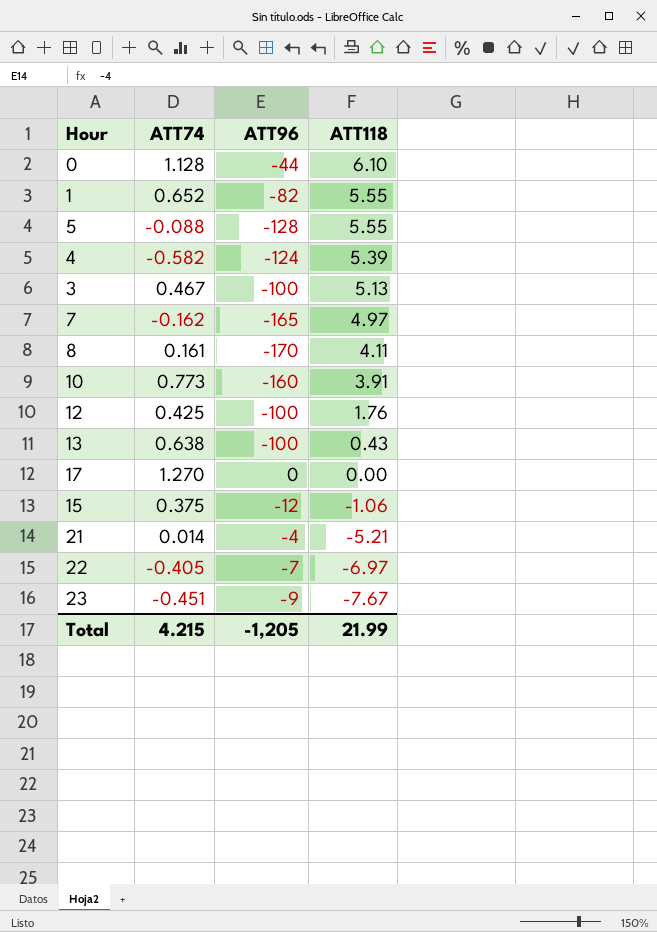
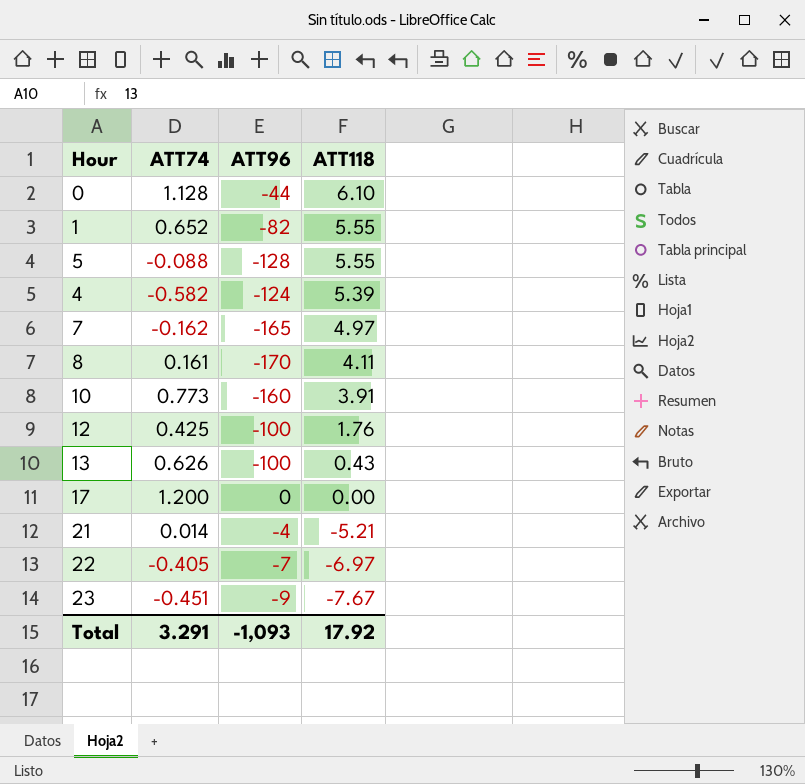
row 3: 0.467 | -100 | 5.13 -> none
row 15: 0.375 | -12 | -1.06 -> none
13 | ATT74: 0.638 -> 0.626
17 | ATT74: 1.270 -> 1.200
Total | ATT74: 4.215 -> 3.291
Total | ATT96: -1,205 -> -1,093
Total | ATT118: 21.99 -> 17.92

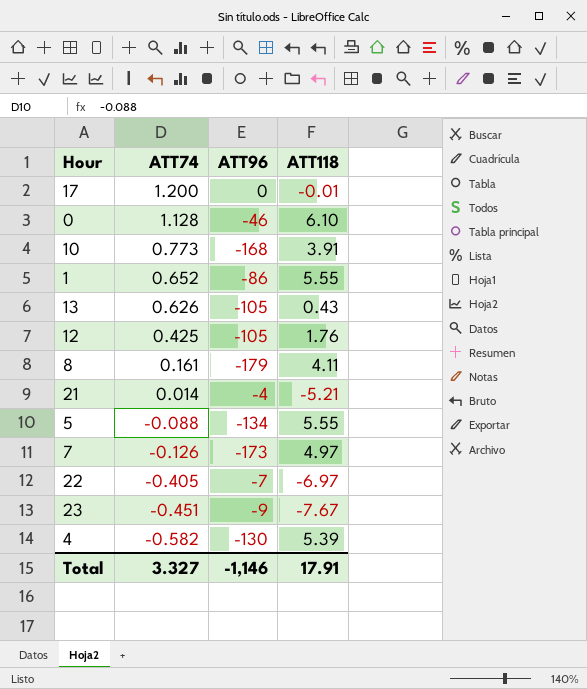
row order: ATT118 descending -> ATT74 descending
17 | ATT118: 0.00 -> -0.01
0 | ATT96: -44 -> -46
10 | ATT96: -160 -> -168
1 | ATT96: -82 -> -86
13 | ATT96: -100 -> -105
12 | ATT96: -100 -> -105
8 | ATT96: -170 -> -179
5 | ATT96: -128 -> -134
7 | ATT74: -0.162 -> -0.126
7 | ATT96: -165 -> -173
4 | ATT96: -124 -> -130
Total | ATT74: 3.291 -> 3.327
Total | ATT96: -1,093 -> -1,146
Total | ATT118: 17.92 -> 17.91

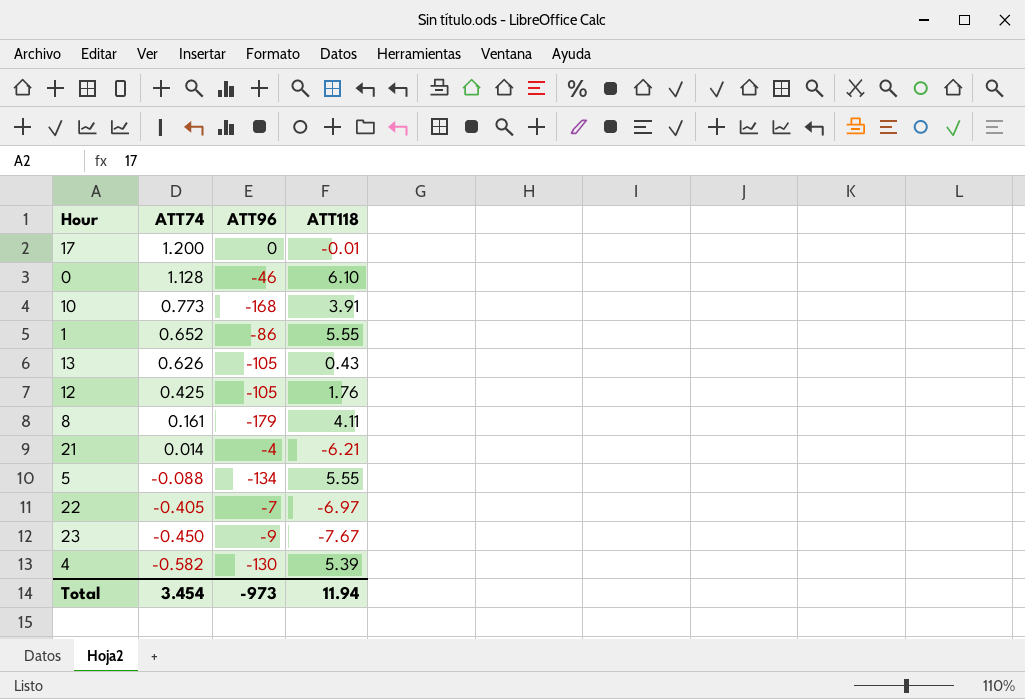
row 7: -0.126 | -173 | 4.97 -> none
21 | ATT118: -5.21 -> -6.21
23 | ATT74: -0.451 -> -0.450
Total | ATT74: 3.327 -> 3.454
Total | ATT96: -1,146 -> -973
Total | ATT118: 17.91 -> 11.94

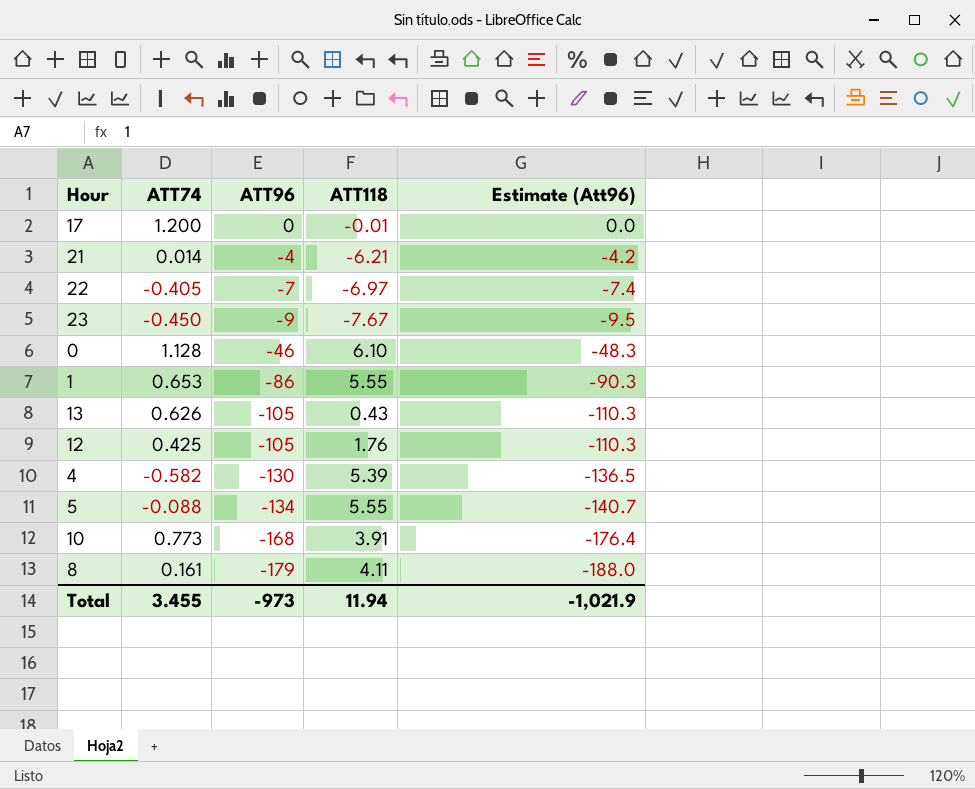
row order: ATT74 descending -> ATT96 descending
column Estimate (Att96) | formula: none -> [ATT96] * 1.05
1 | ATT74: 0.652 -> 0.653
Total | ATT74: 3.454 -> 3.455

